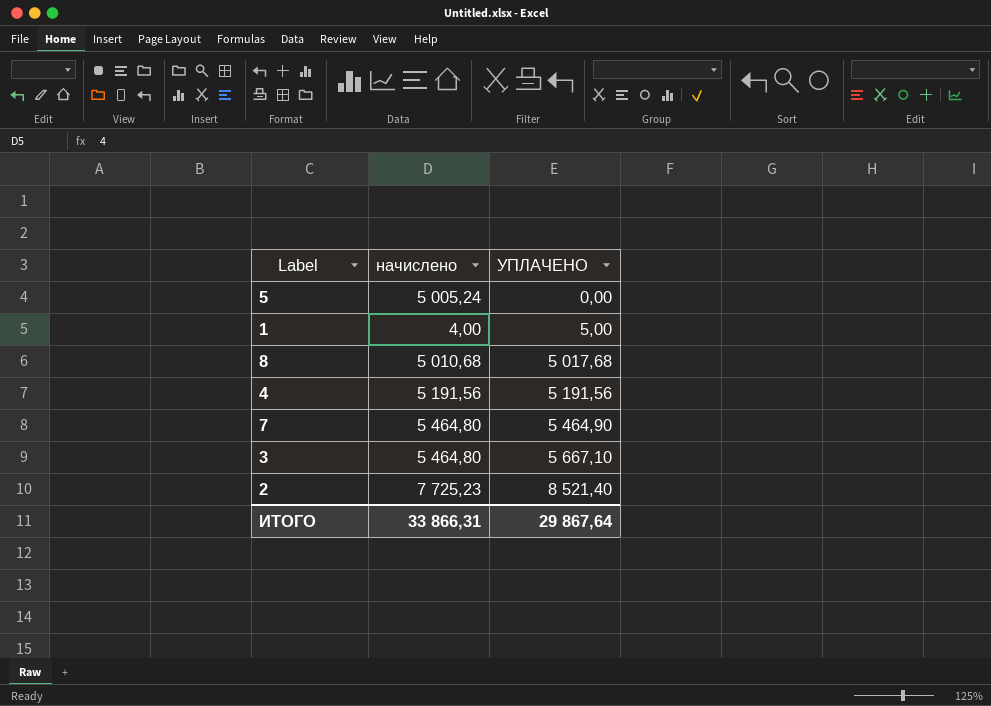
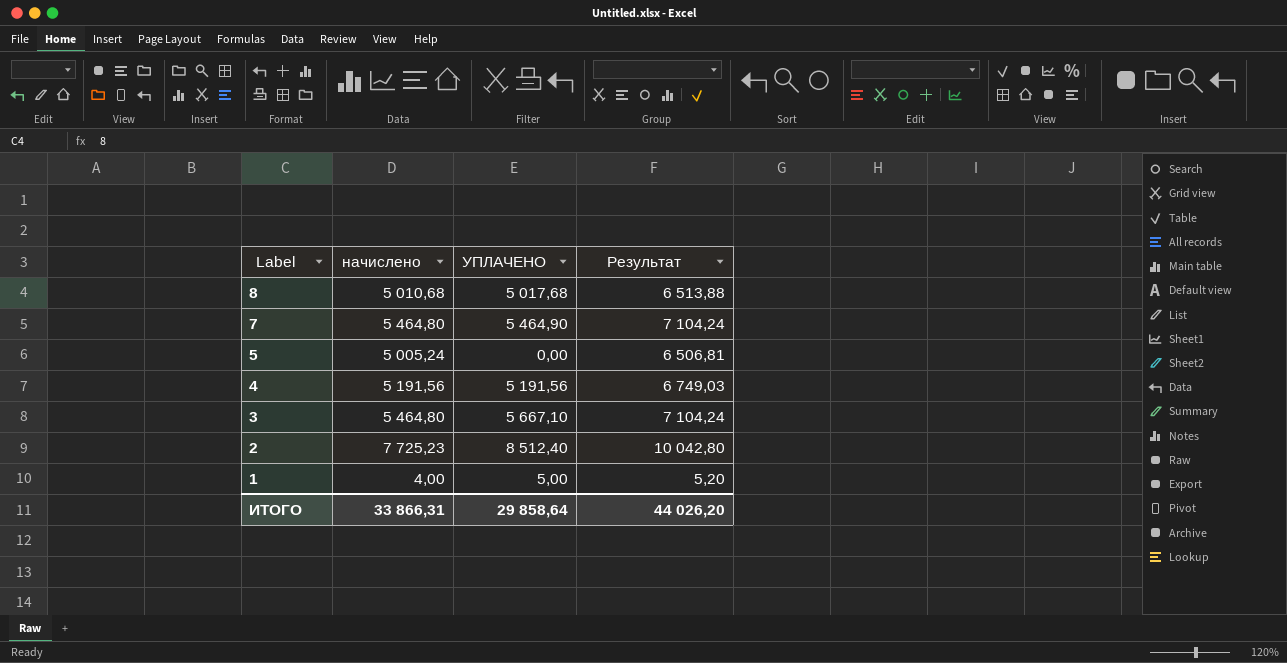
row order: УПЛАЧЕНО ascending -> Label descending
column Результат | formula: none -> [начислено] * 1,3
2 | УПЛАЧЕНО: 8 521,40 -> 8 512,40
ИТОГО | УПЛАЧЕНО: 29 867,64 -> 29 858,64

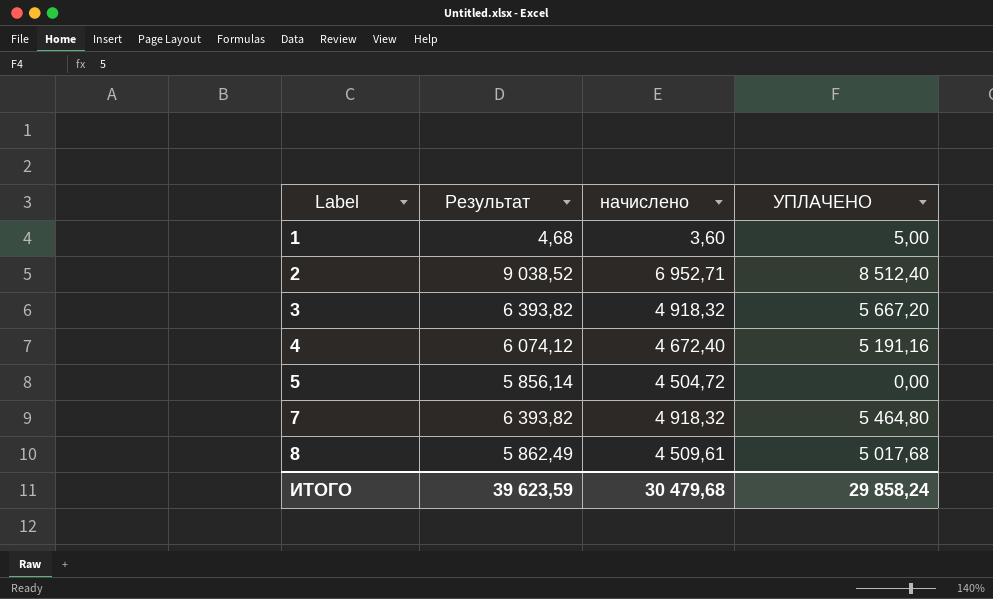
row order: Label descending -> Label ascending
column Результат | position: 4 -> 2
1 | Результат: 5,20 -> 4,68
1 | начислено: 4,00 -> 3,60
2 | Результат: 10 042,80 -> 9 038,52
2 | начислено: 7 725,23 -> 6 952,71
3 | Результат: 7 104,24 -> 6 393,82
3 | начислено: 5 464,80 -> 4 918,32
3 | УПЛАЧЕНО: 5 667,10 -> 5 667,20
4 | Результат: 6 749,03 -> 6 074,12
4 | начислено: 5 191,56 -> 4 672,40
4 | УПЛАЧЕНО: 5 191,56 -> 5 191,16
5 | Результат: 6 506,81 -> 5 856,14
5 | начислено: 5 005,24 -> 4 504,72
7 | Результат: 7 104,24 -> 6 393,82
7 | начислено: 5 464,80 -> 4 918,32
7 | УПЛАЧЕНО: 5 464,90 -> 5 464,80
8 | Результат: 6 513,88 -> 5 862,49
8 | начислено: 5 010,68 -> 4 509,61
ИТОГО | Результат: 44 026,20 -> 39 623,59
ИТОГО | начислено: 33 866,31 -> 30 479,68
ИТОГО | УПЛАЧЕНО: 29 858,64 -> 29 858,24

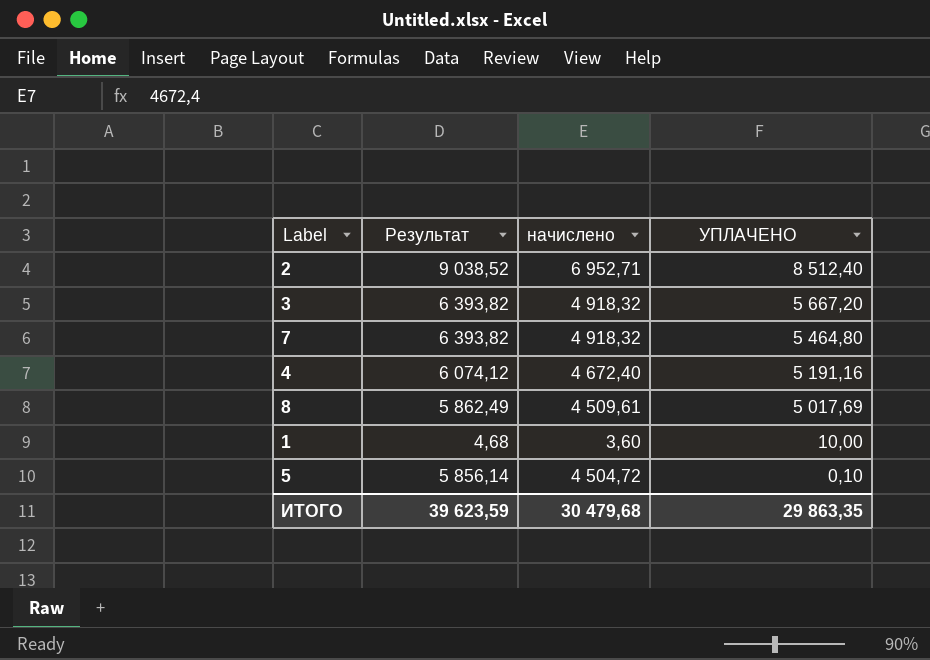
row order: Label ascending -> УПЛАЧЕНО descending
8 | УПЛАЧЕНО: 5 017,68 -> 5 017,69
1 | УПЛАЧЕНО: 5,00 -> 10,00
5 | УПЛАЧЕНО: 0,00 -> 0,10
ИТОГО | УПЛАЧЕНО: 29 858,24 -> 29 863,35

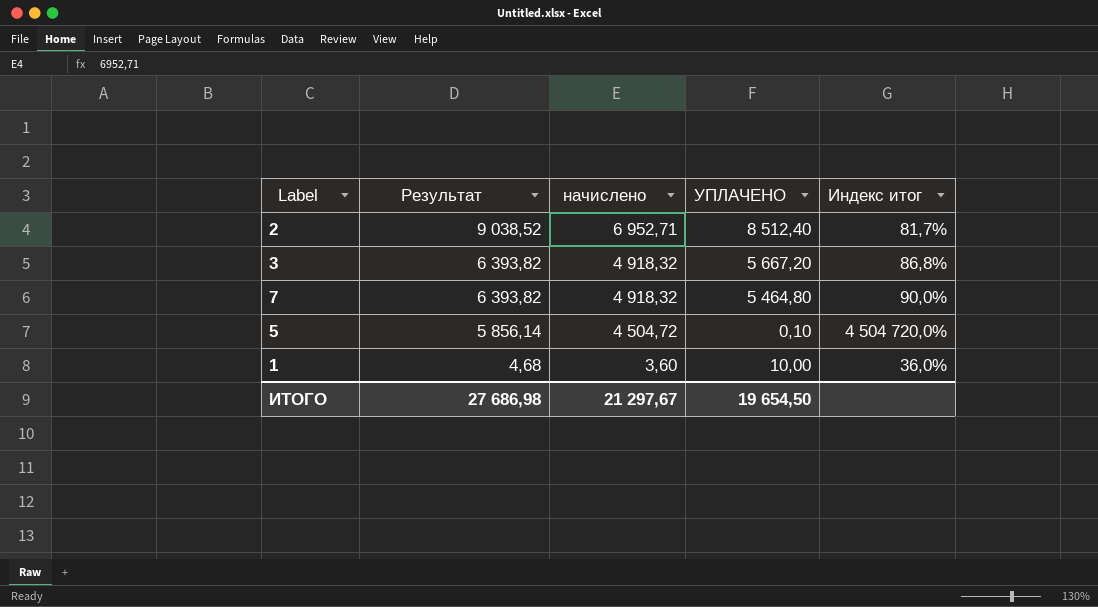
row order: УПЛАЧЕНО descending -> Результат descending
column Индекс итог | formula: none -> [начислено] / [УПЛАЧЕНО]
row 4: 6 074,12 | 4 672,40 | 5 191,16 -> none
row 8: 5 862,49 | 4 509,61 | 5 017,69 -> none
ИТОГО | Результат: 39 623,59 -> 27 686,98
ИТОГО | начислено: 30 479,68 -> 21 297,67
ИТОГО | УПЛАЧЕНО: 29 863,35 -> 19 654,50

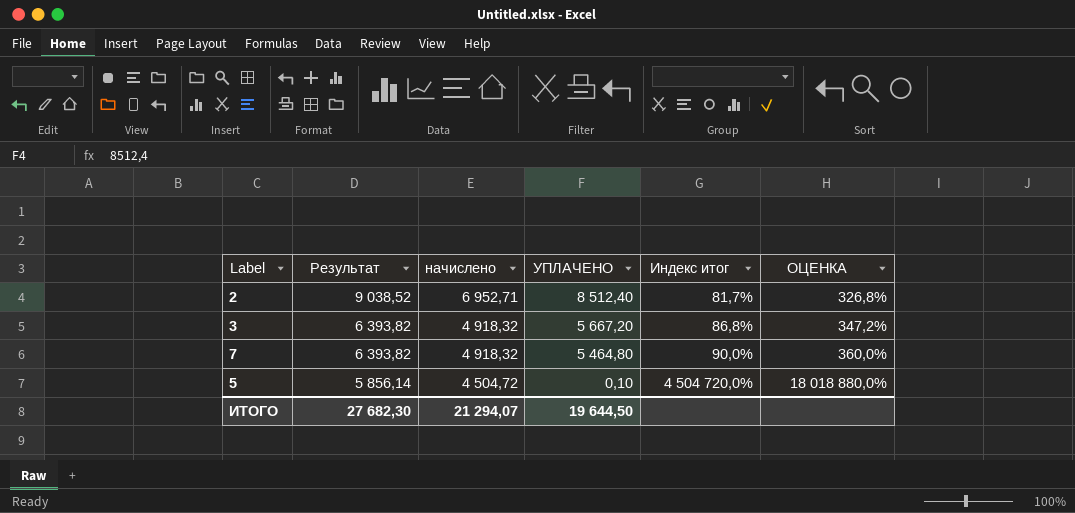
column ОЦЕНКА | formula: none -> [Индекс итог] * 4
row 1: 4,68 | 3,60 | 10,00 | 36,0% -> none
ИТОГО | Результат: 27 686,98 -> 27 682,30
ИТОГО | начислено: 21 297,67 -> 21 294,07
ИТОГО | УПЛАЧЕНО: 19 654,50 -> 19 644,50

